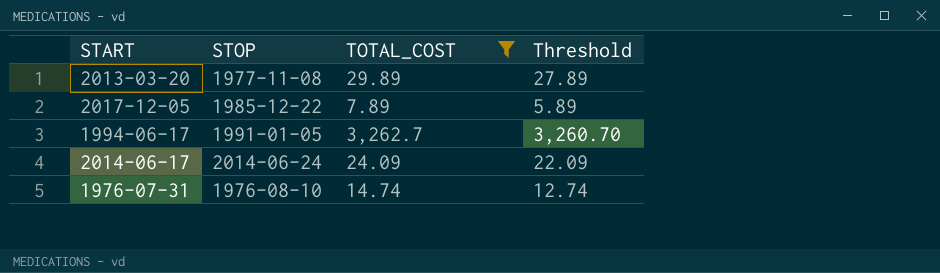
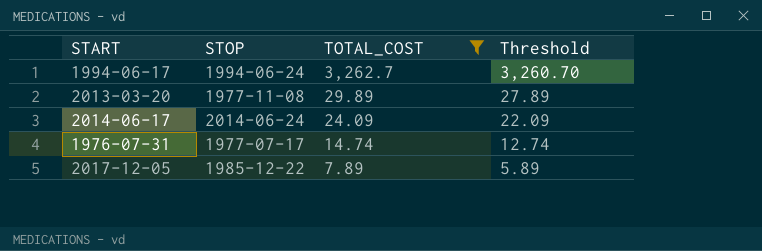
row order: none -> TOTAL_COST descending
1994-06-17 | STOP: 1991-01-05 -> 1994-06-24
1976-07-31 | STOP: 1976-08-10 -> 1977-07-17

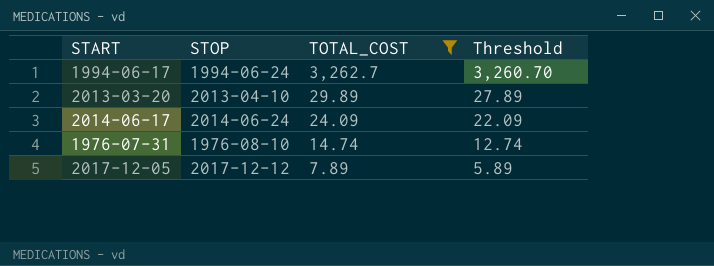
2013-03-20 | STOP: 1977-11-08 -> 2013-04-10
1976-07-31 | STOP: 1977-07-17 -> 1976-08-10
2017-12-05 | STOP: 1985-12-22 -> 2017-12-12

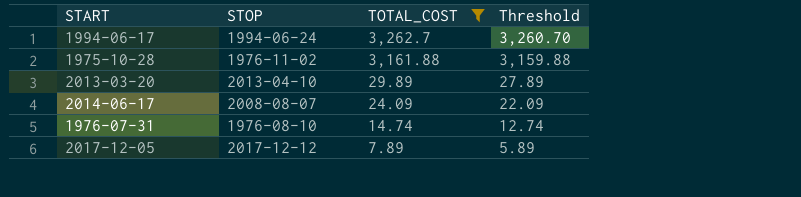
row 1975-10-28: none -> 1976-11-02 | 3,161.88 | 3,159.88
2014-06-17 | STOP: 2014-06-24 -> 2008-08-07

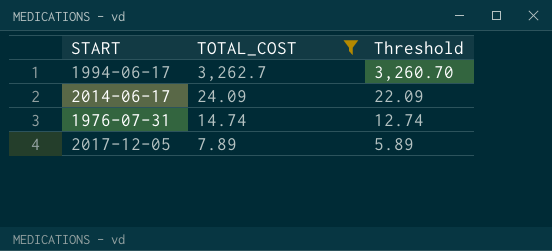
column STOP | position: 2 -> none
row 1975-10-28: 1976-11-02 | 3,161.88 | 3,159.88 -> none
row 2013-03-20: 2013-04-10 | 29.89 | 27.89 -> none

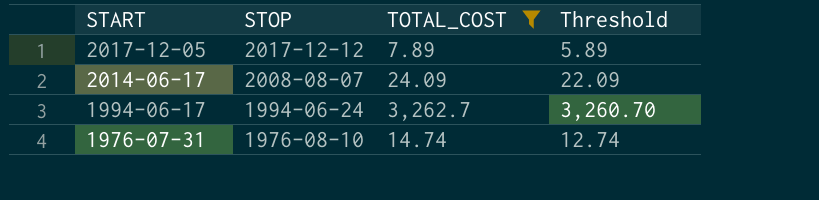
row order: TOTAL_COST descending -> START descending
column STOP | position: none -> 2

